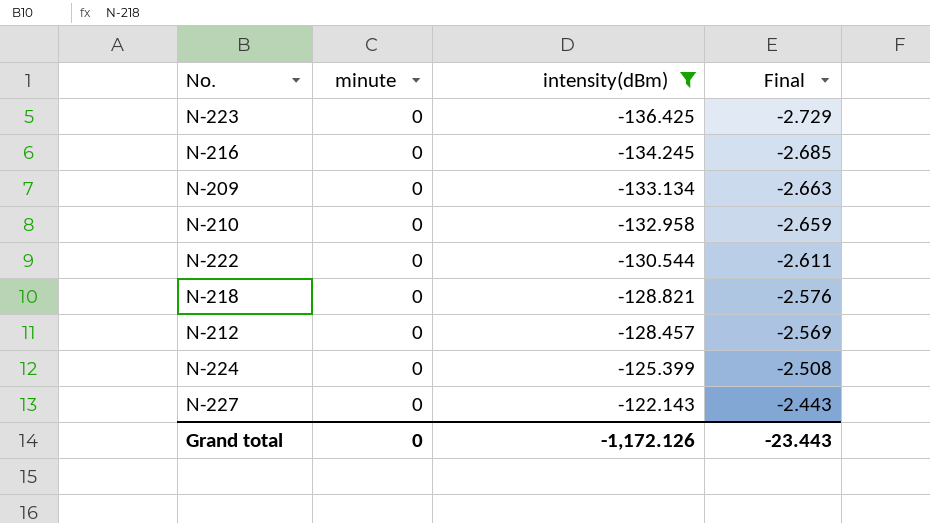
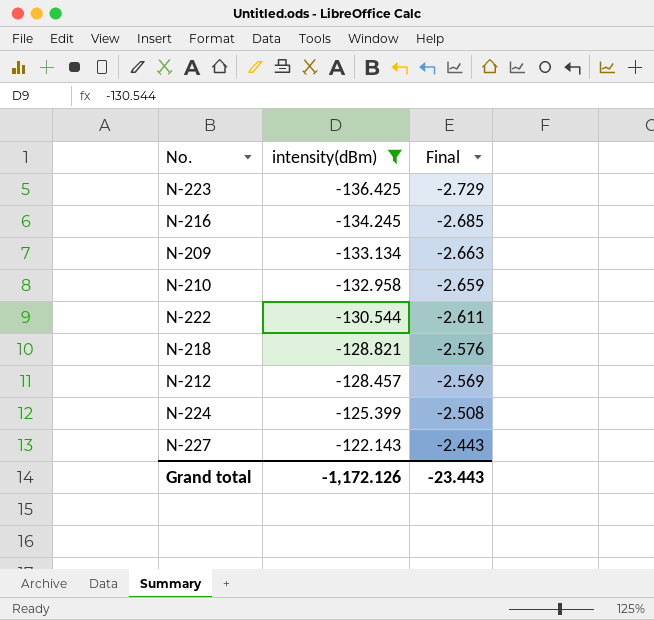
column minute | position: 2 -> none

